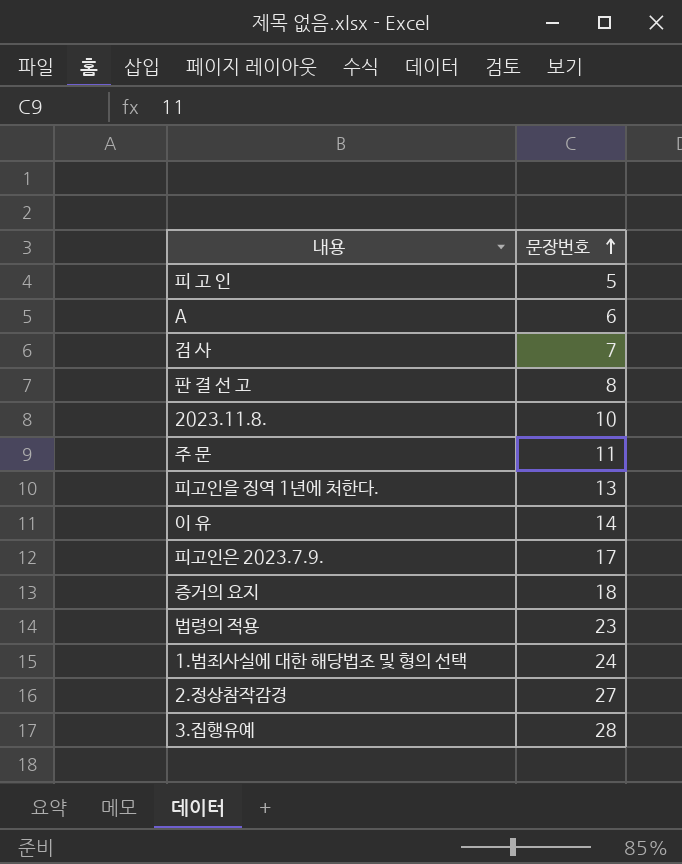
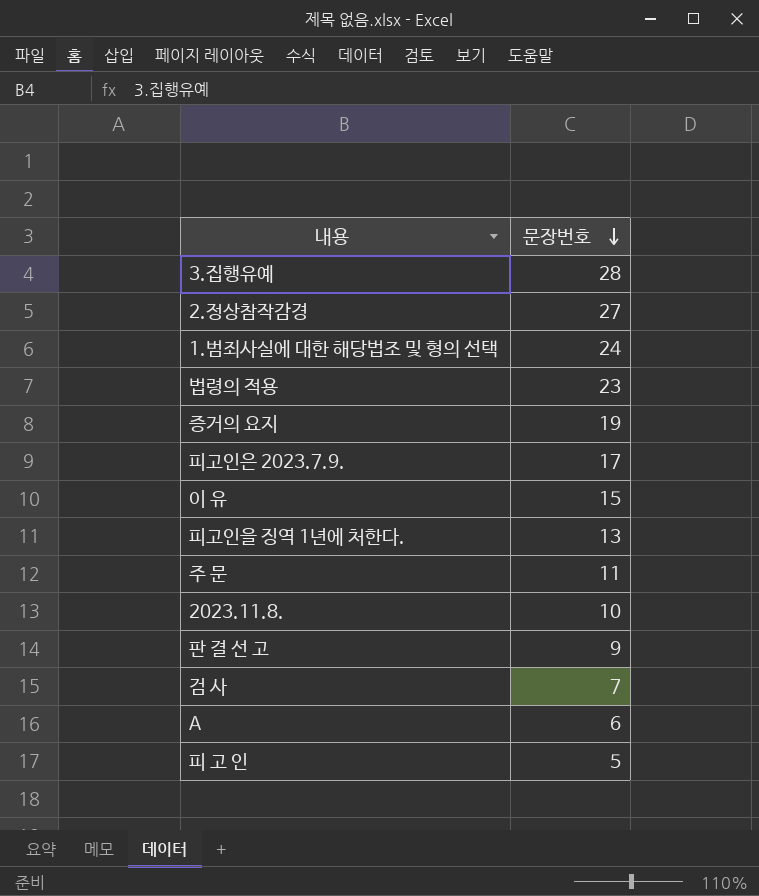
row order: 문장번호 ascending -> 문장번호 descending
증거의 요지 | 문장번호: 18 -> 19
이 유 | 문장번호: 14 -> 15
판 결 선 고 | 문장번호: 8 -> 9

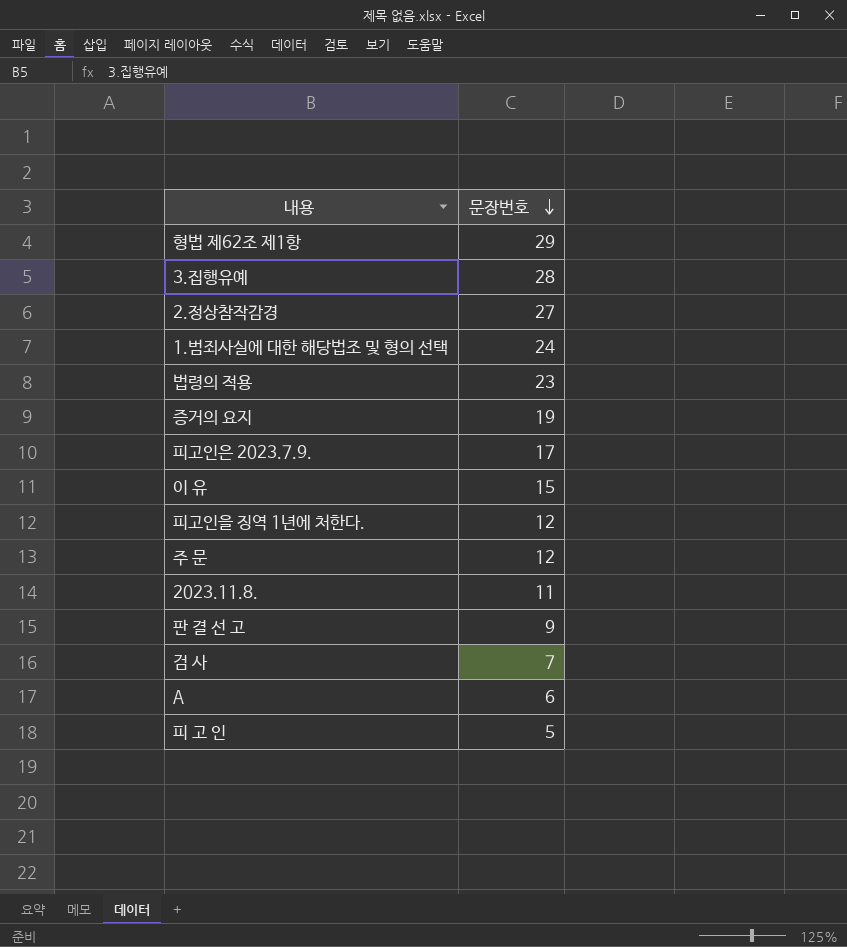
row 형법 제62조 제1항: none -> 29
피고인을 징역 1년에 처한다. | 문장번호: 13 -> 12
주 문 | 문장번호: 11 -> 12
2023.11.8. | 문장번호: 10 -> 11

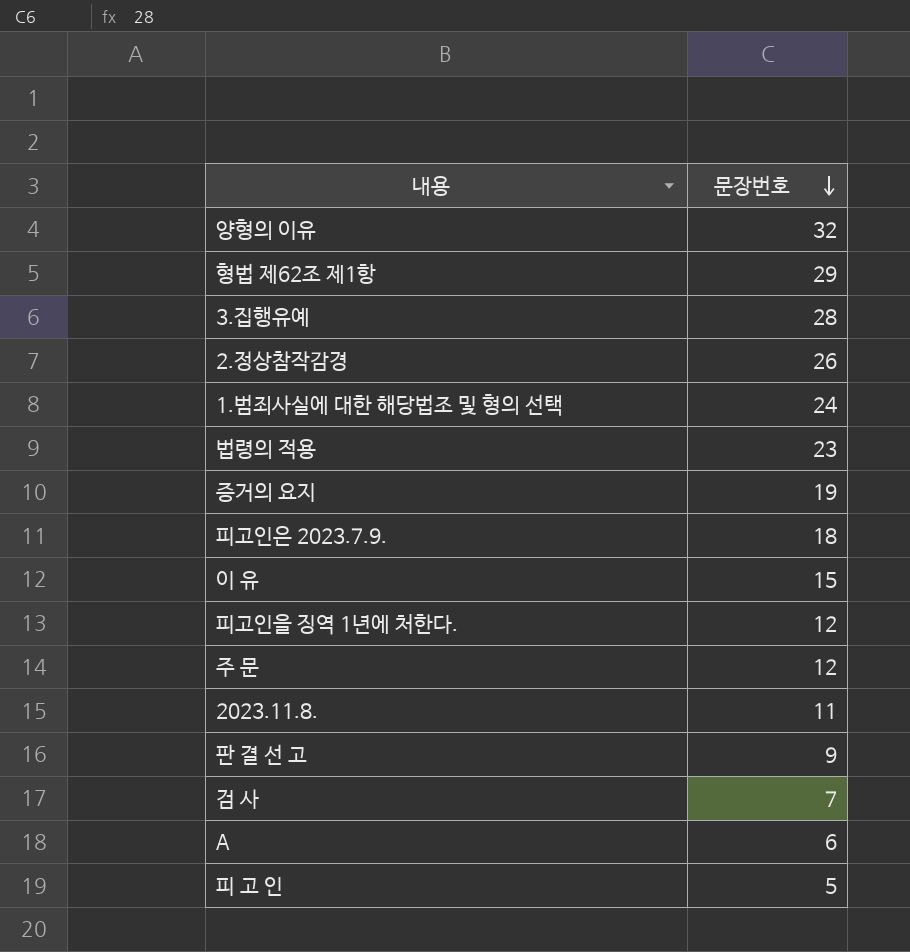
row 양형의 이유: none -> 32
2.정상참작감경 | 문장번호: 27 -> 26
피고인은 2023.7.9. | 문장번호: 17 -> 18

